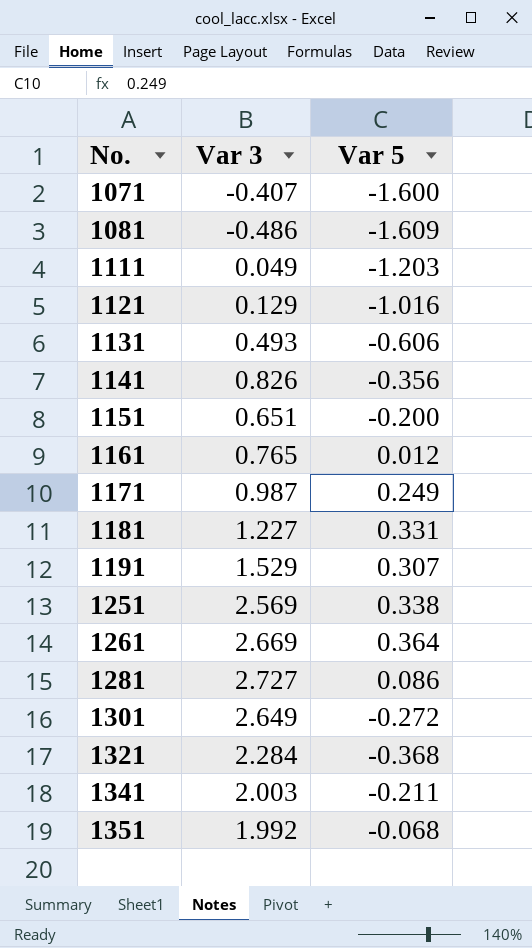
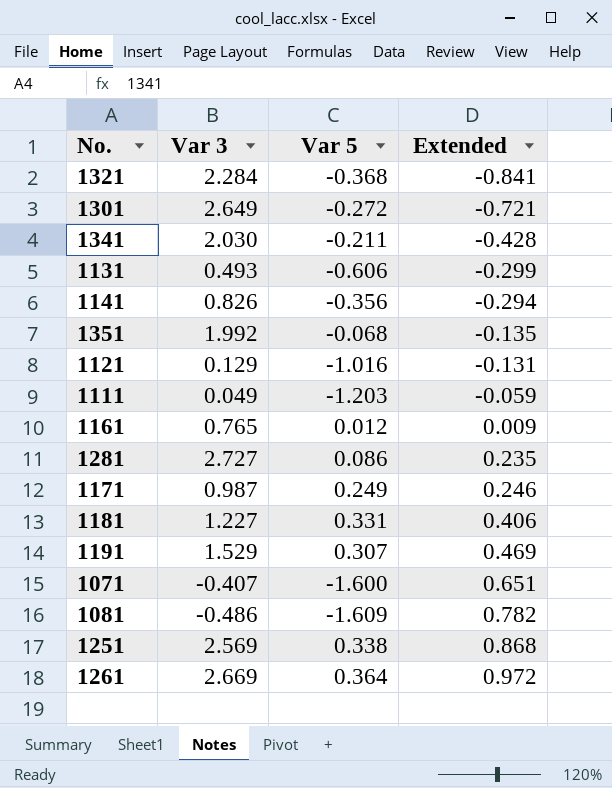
row order: No. ascending -> Extended ascending
column Extended | formula: none -> [Var 3] * [Var 5]
row 1151: 0.651 | -0.200 -> none
1341 | Var 3: 2.003 -> 2.030

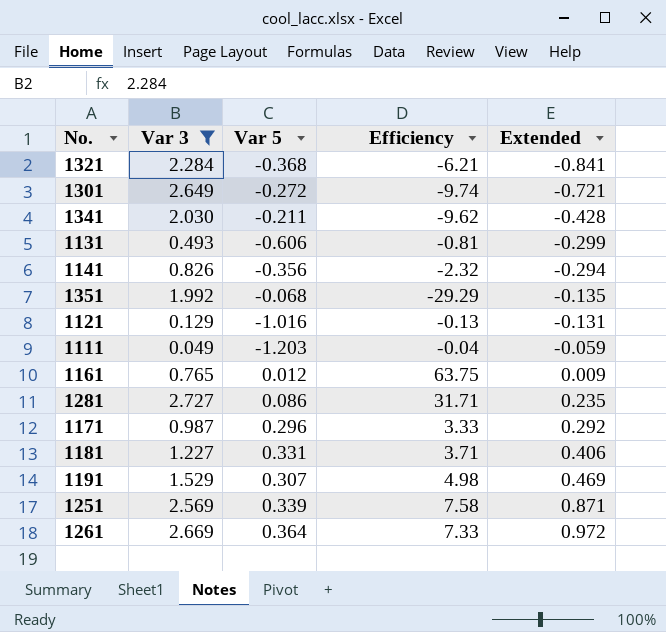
filter: none -> Var 3 >= 0.049
column Efficiency | formula: none -> [Var 3] / [Var 5]
1171 | Var 5: 0.249 -> 0.296
1171 | Extended: 0.246 -> 0.292
1251 | Var 5: 0.338 -> 0.339
1251 | Extended: 0.868 -> 0.871

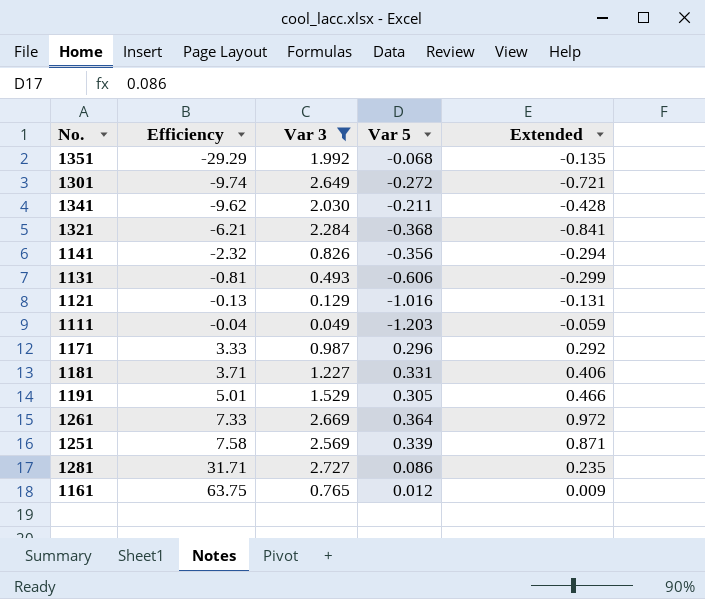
row order: Extended ascending -> Efficiency ascending
column Efficiency | position: 4 -> 2
1191 | Efficiency: 4.98 -> 5.01
1191 | Var 5: 0.307 -> 0.305
1191 | Extended: 0.469 -> 0.466

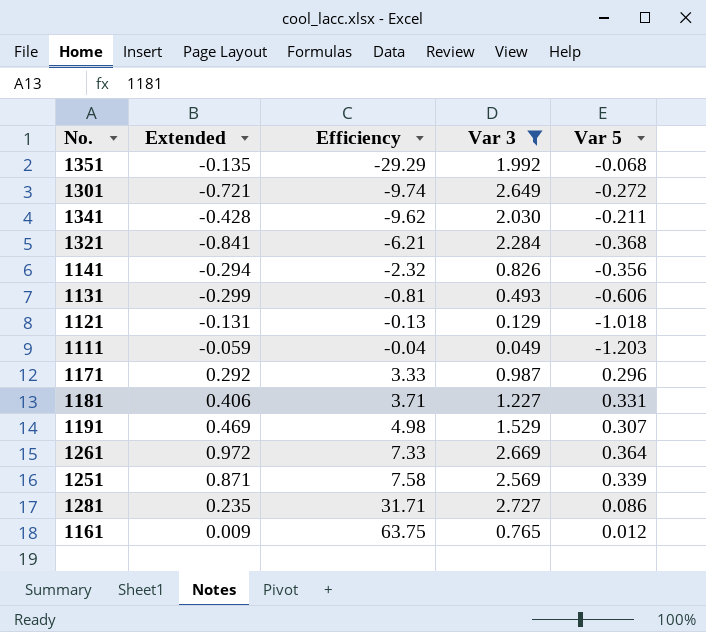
column Extended | position: 5 -> 2
1121 | Var 5: -1.016 -> -1.018
1191 | Extended: 0.466 -> 0.469
1191 | Efficiency: 5.01 -> 4.98
1191 | Var 5: 0.305 -> 0.307

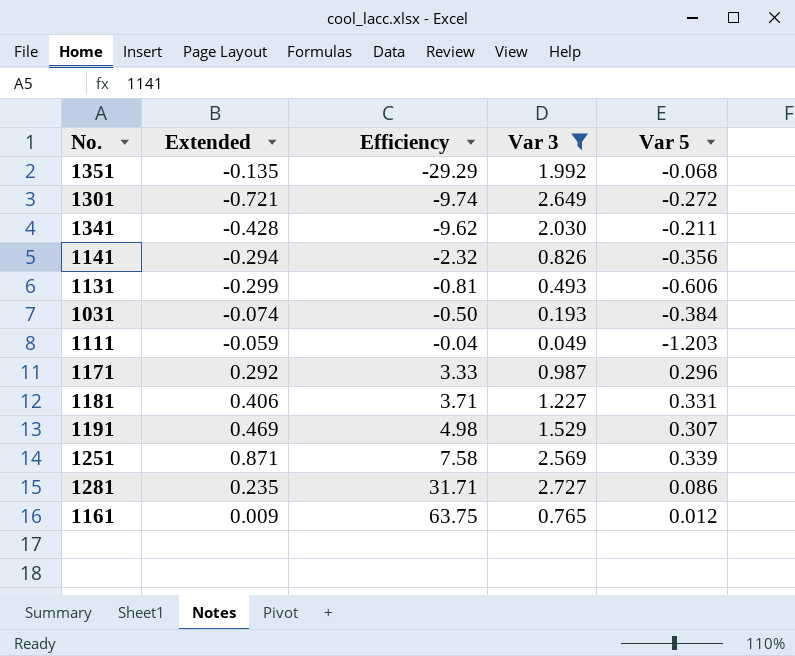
row 1321: -0.841 | -6.21 | 2.284 | -0.368 -> none
row 1121: -0.131 | -0.13 | 0.129 | -1.018 -> none
row 1261: 0.972 | 7.33 | 2.669 | 0.364 -> none
row 1031: none -> -0.074 | -0.50 | 0.193 | -0.384

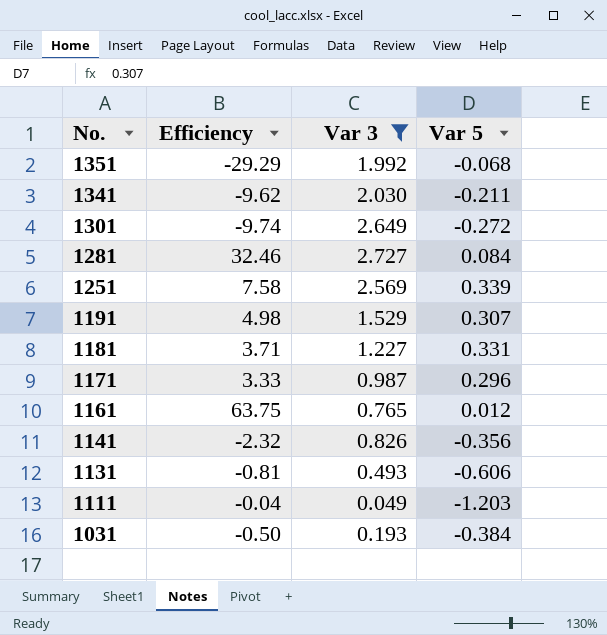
row order: Efficiency ascending -> No. descending
column Extended | formula: [Var 3] * [Var 5] -> none
1281 | Efficiency: 31.71 -> 32.46
1281 | Var 5: 0.086 -> 0.084

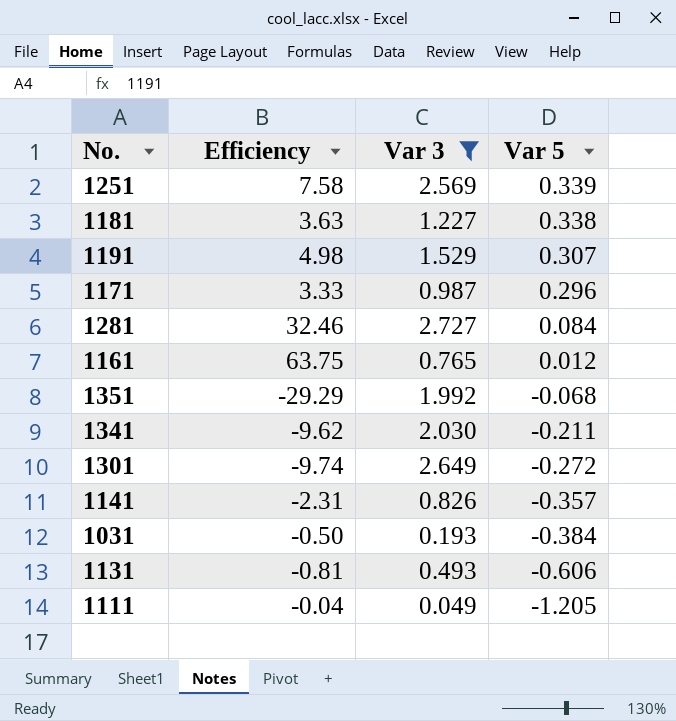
row order: No. descending -> Var 5 descending
1181 | Efficiency: 3.71 -> 3.63
1181 | Var 5: 0.331 -> 0.338
1141 | Efficiency: -2.32 -> -2.31
1141 | Var 5: -0.356 -> -0.357
1111 | Var 5: -1.203 -> -1.205

